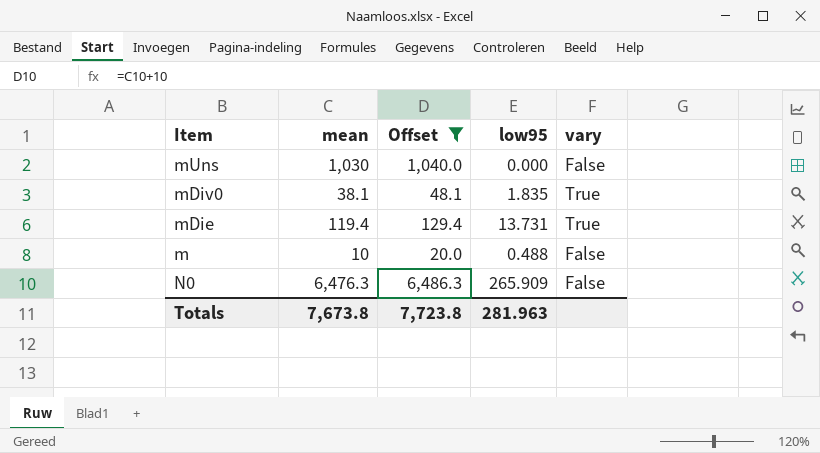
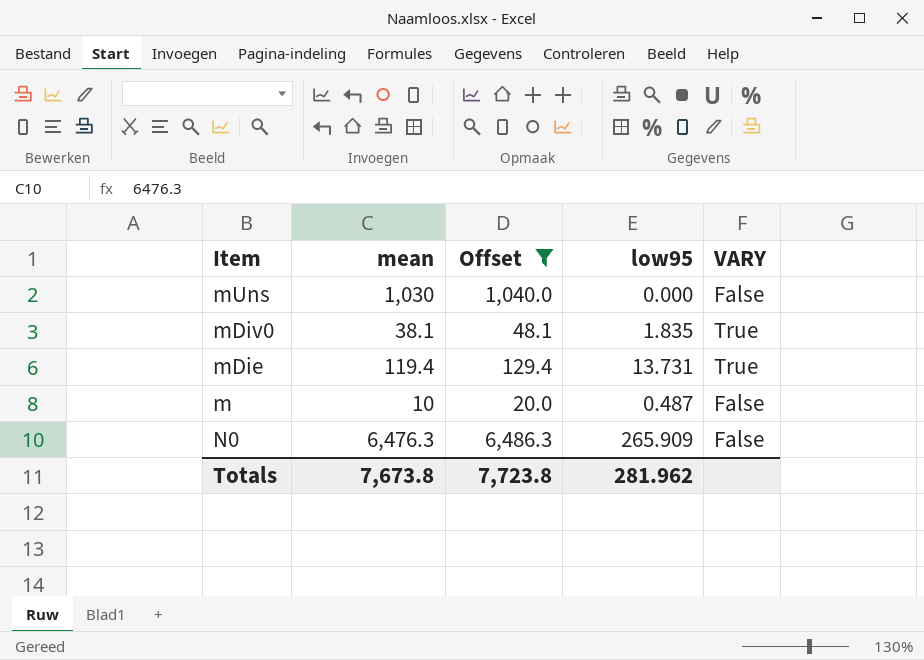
column name: vary -> VARY
m | low95: 0.488 -> 0.487
Totals | low95: 281.963 -> 281.962

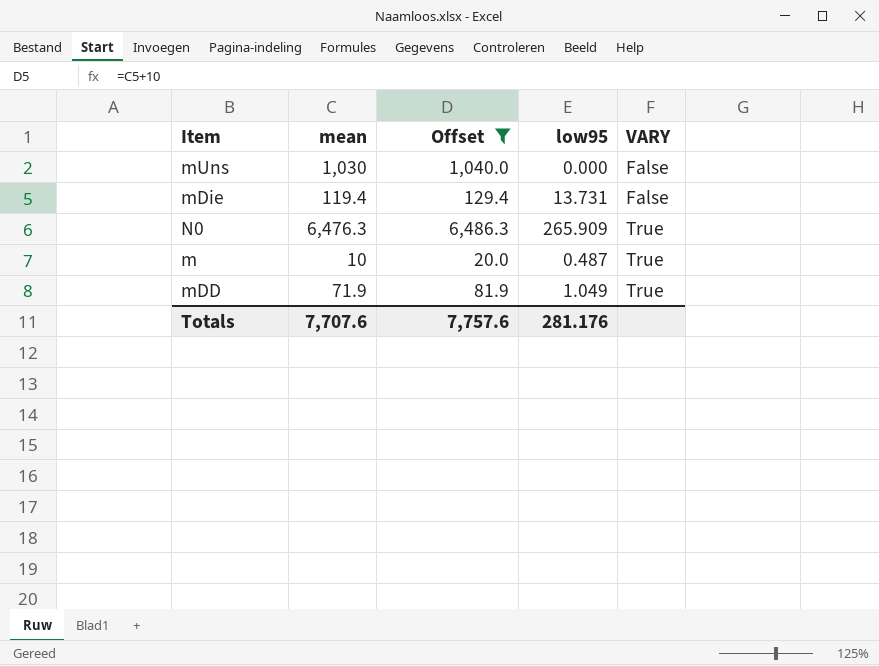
row order: none -> VARY ascending
row mDiv0: 38.1 | 48.1 | 1.835 | True -> none
mDie | VARY: True -> False
N0 | VARY: False -> True
m | VARY: False -> True
row mDD: none -> 71.9 | 81.9 | 1.049 | True
Totals | mean: 7,673.8 -> 7,707.6
Totals | Offset: 7,723.8 -> 7,757.6
Totals | low95: 281.962 -> 281.176

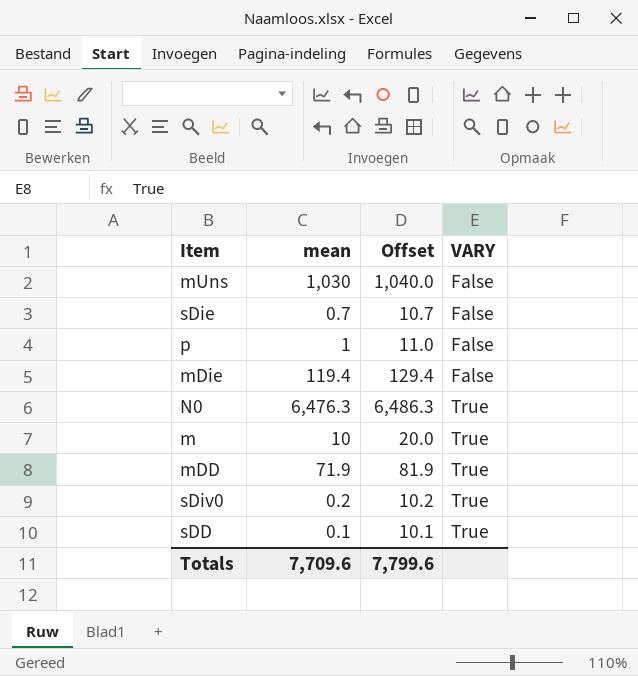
filter: Offset >= 20.0 -> none
column low95 | position: 4 -> none
Totals | mean: 7,707.6 -> 7,709.6
Totals | Offset: 7,757.6 -> 7,799.6

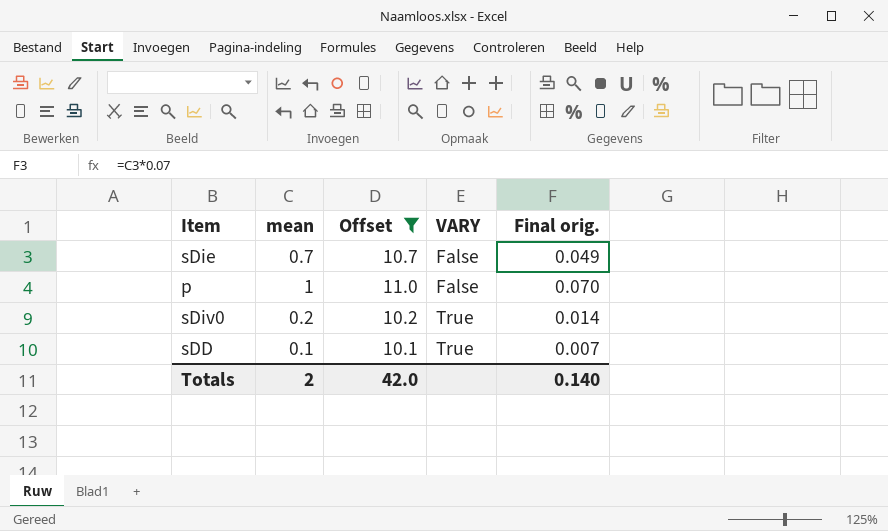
filter: none -> Offset <= 11.0
column Final orig. | formula: none -> [mean] * 0.07
Totals | mean: 7,709.6 -> 2
Totals | Offset: 7,799.6 -> 42.0

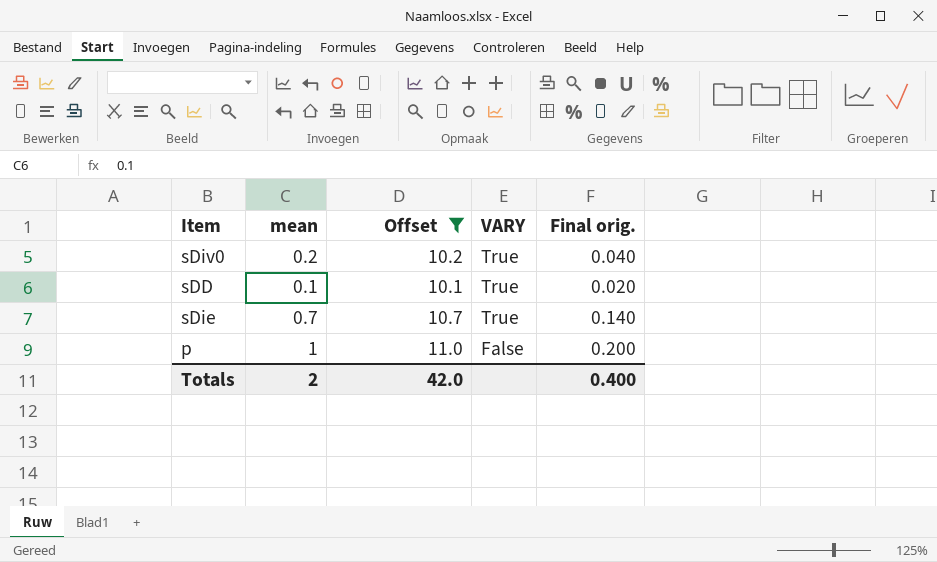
row order: VARY ascending -> VARY descending
column Final orig. | formula: [mean] * 0.07 -> [mean] * 0.2
sDie | VARY: False -> True
Totals | Final orig.: 0.140 -> 0.400

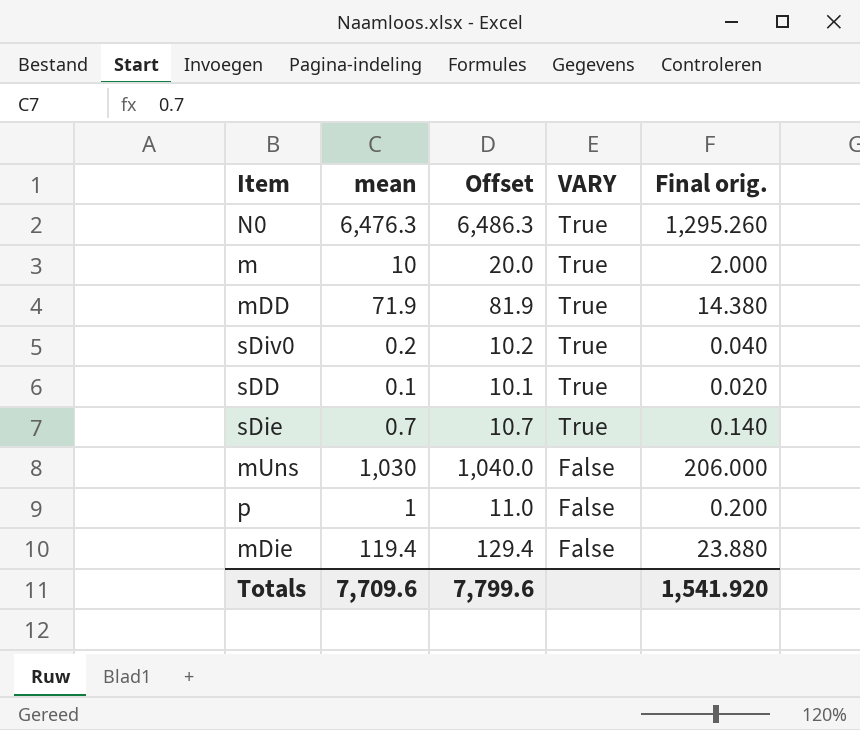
filter: Offset <= 11.0 -> none
Totals | mean: 2 -> 7,709.6
Totals | Offset: 42.0 -> 7,799.6
Totals | Final orig.: 0.400 -> 1,541.920

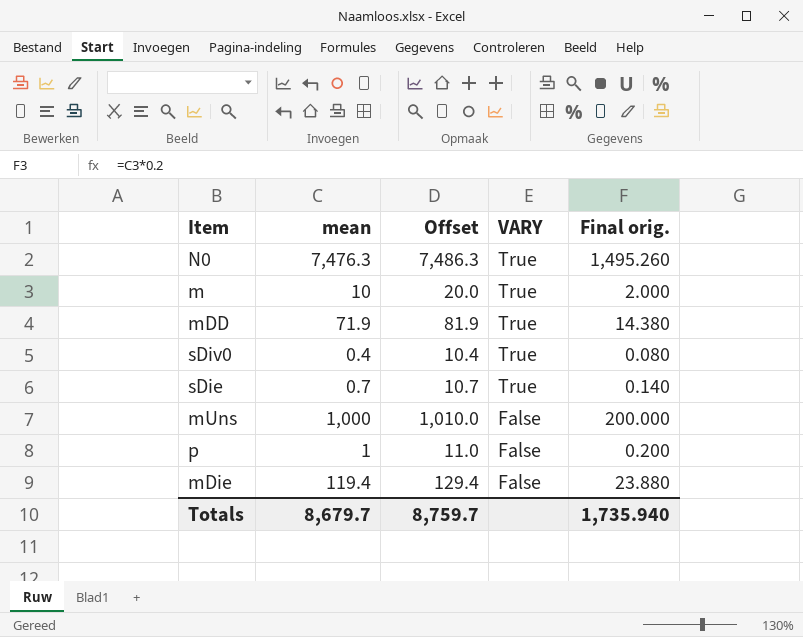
row sDD: 0.1 | 10.1 | True | 0.020 -> none
N0 | mean: 6,476.3 -> 7,476.3
N0 | Offset: 6,486.3 -> 7,486.3
N0 | Final orig.: 1,295.260 -> 1,495.260
sDiv0 | mean: 0.2 -> 0.4
sDiv0 | Offset: 10.2 -> 10.4
sDiv0 | Final orig.: 0.040 -> 0.080
mUns | mean: 1,030 -> 1,000
mUns | Offset: 1,040.0 -> 1,010.0
mUns | Final orig.: 206.000 -> 200.000
Totals | mean: 7,709.6 -> 8,679.7
Totals | Offset: 7,799.6 -> 8,759.7
Totals | Final orig.: 1,541.920 -> 1,735.940

